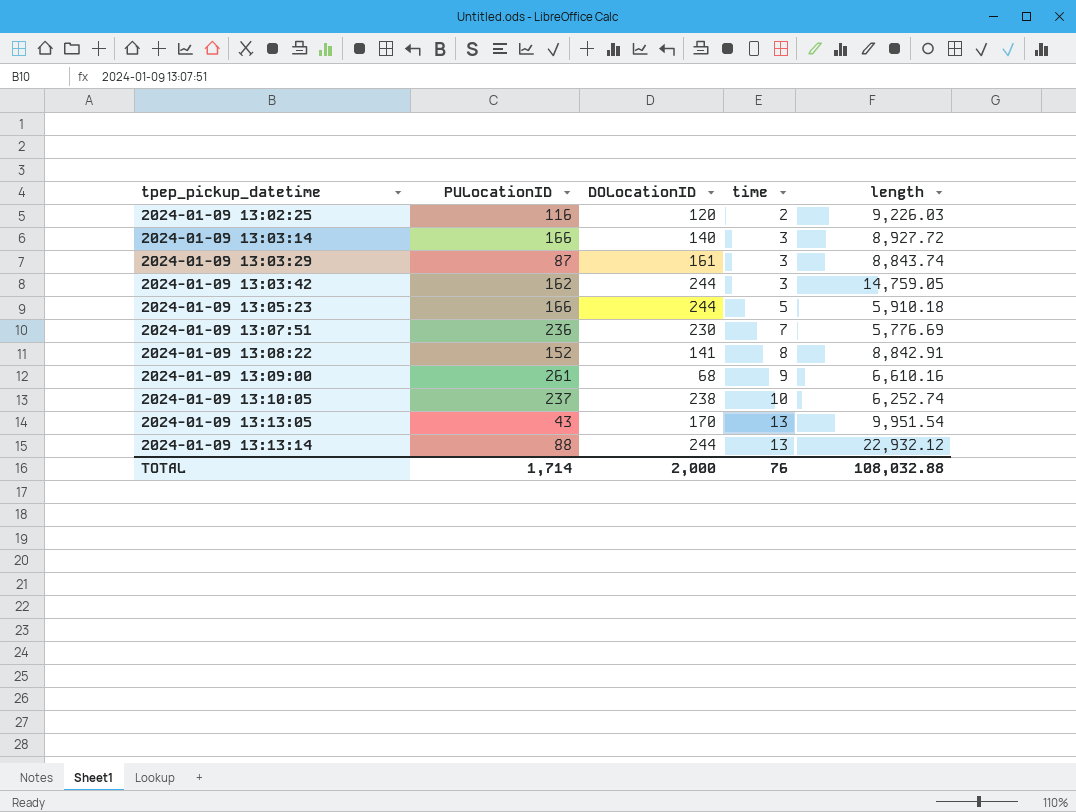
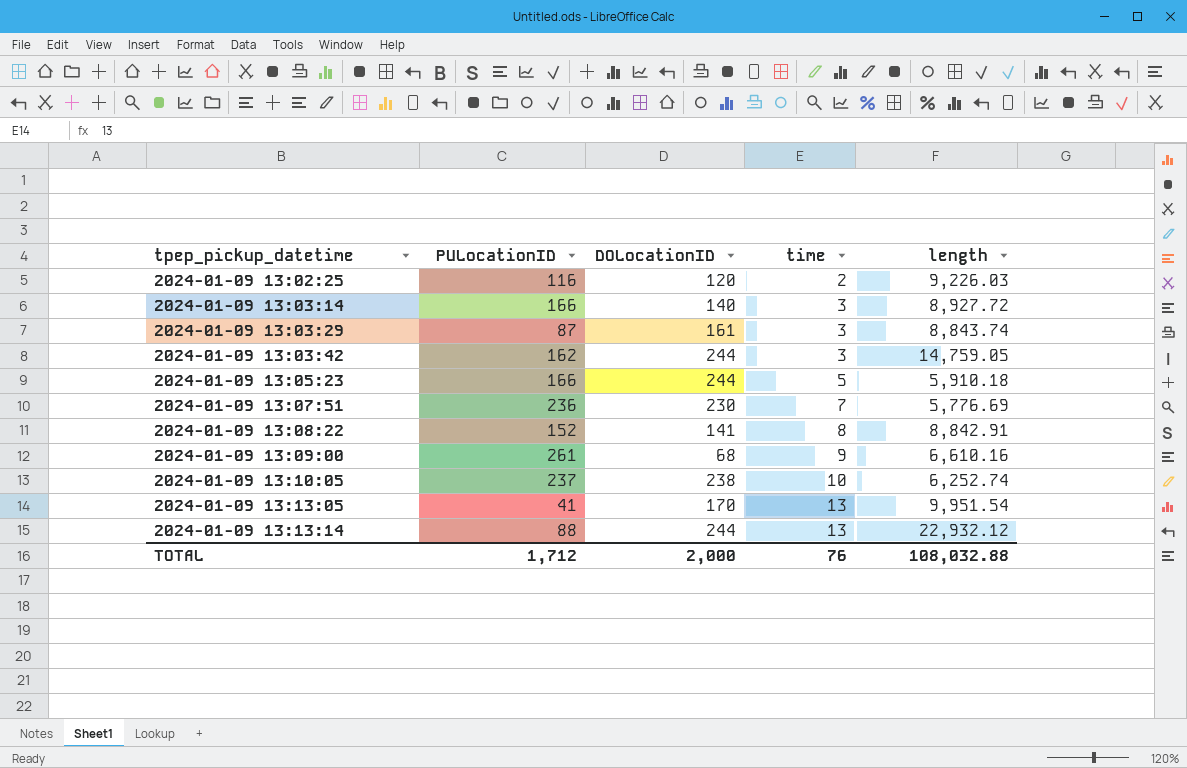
2024-01-09 13:13:05 | PULocationID: 43 -> 41
TOTAL | PULocationID: 1,714 -> 1,712

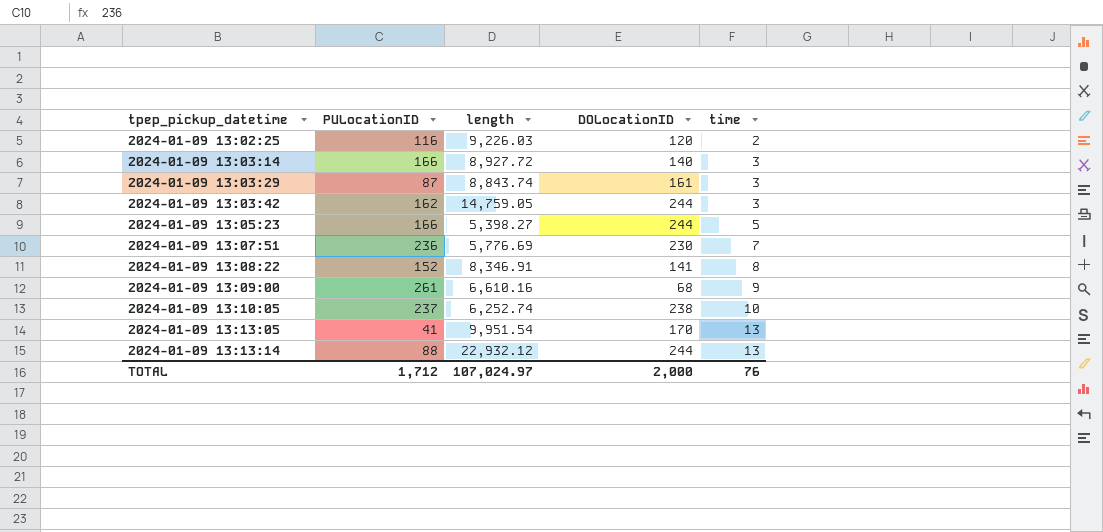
column length | position: 5 -> 3
2024-01-09 13:05:23 | length: 5,910.18 -> 5,398.27
2024-01-09 13:08:22 | length: 8,842.91 -> 8,346.91
TOTAL | length: 108,032.88 -> 107,024.97

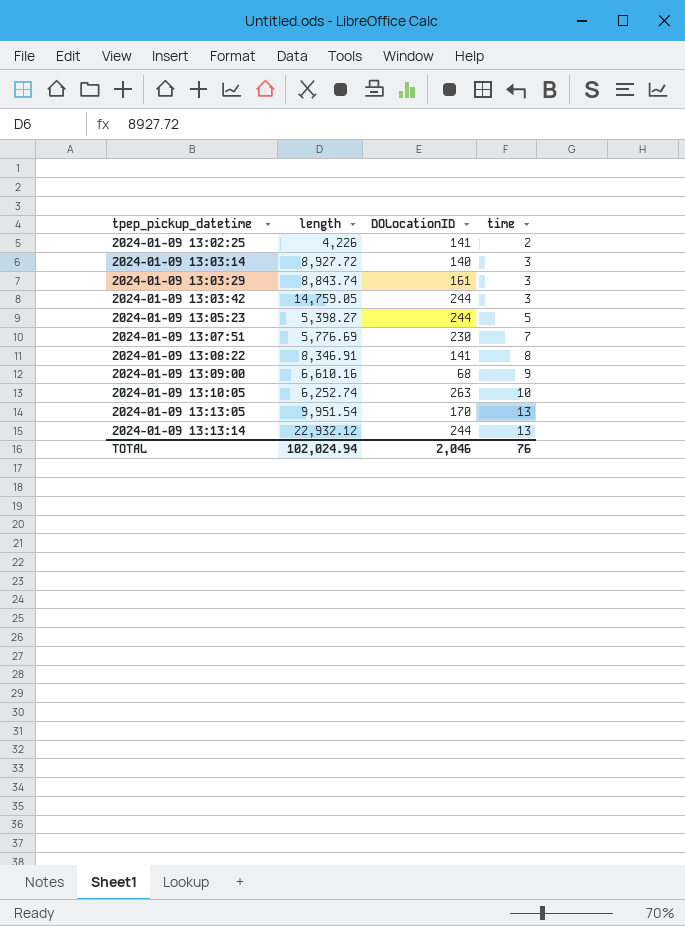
column PULocationID | position: 2 -> none
2024-01-09 13:02:25 | length: 9,226.03 -> 4,226
2024-01-09 13:02:25 | DOLocationID: 120 -> 141
2024-01-09 13:10:05 | DOLocationID: 238 -> 263
TOTAL | length: 107,024.97 -> 102,024.94
TOTAL | DOLocationID: 2,000 -> 2,046

